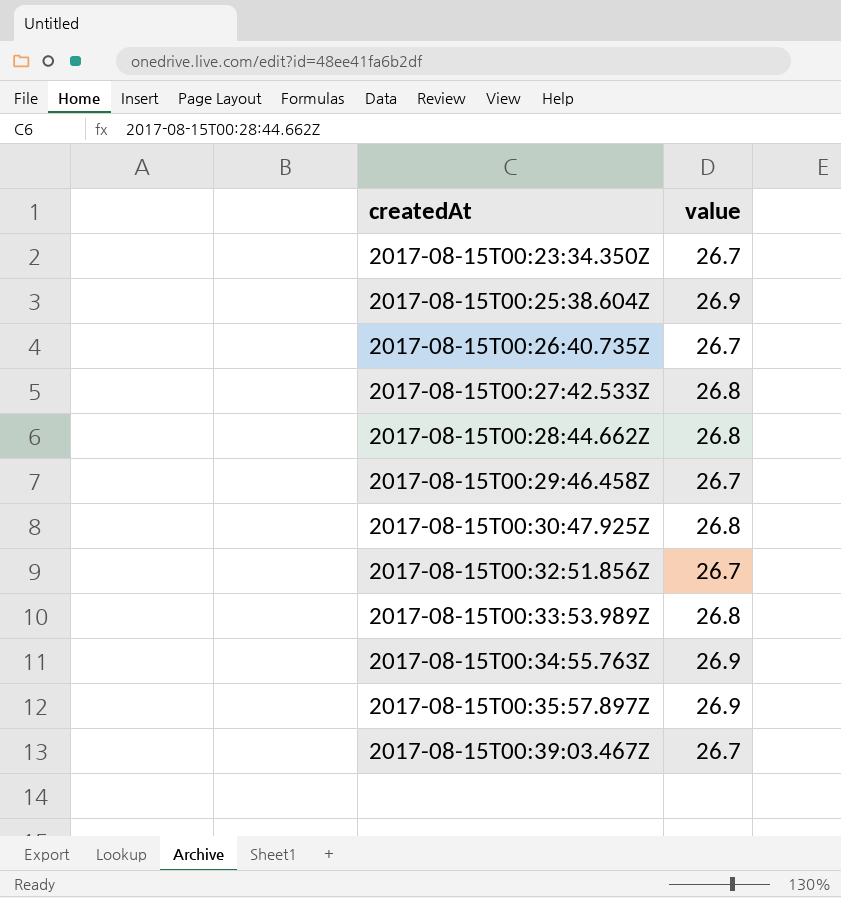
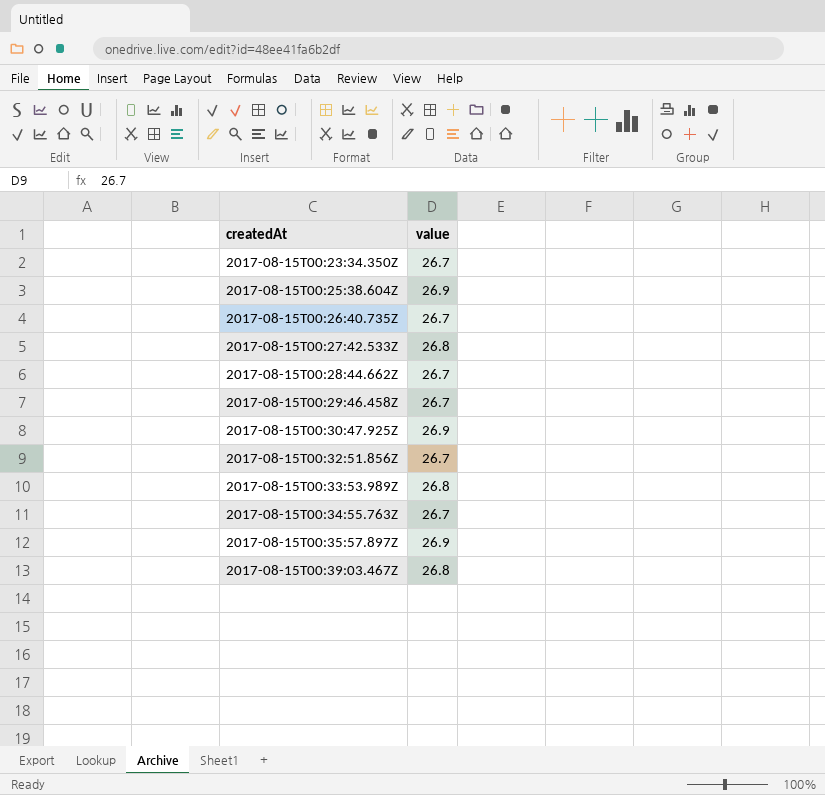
2017-08-15T00:28:44.662Z | value: 26.8 -> 26.7
2017-08-15T00:30:47.925Z | value: 26.8 -> 26.9
2017-08-15T00:34:55.763Z | value: 26.9 -> 26.7
2017-08-15T00:39:03.467Z | value: 26.7 -> 26.8

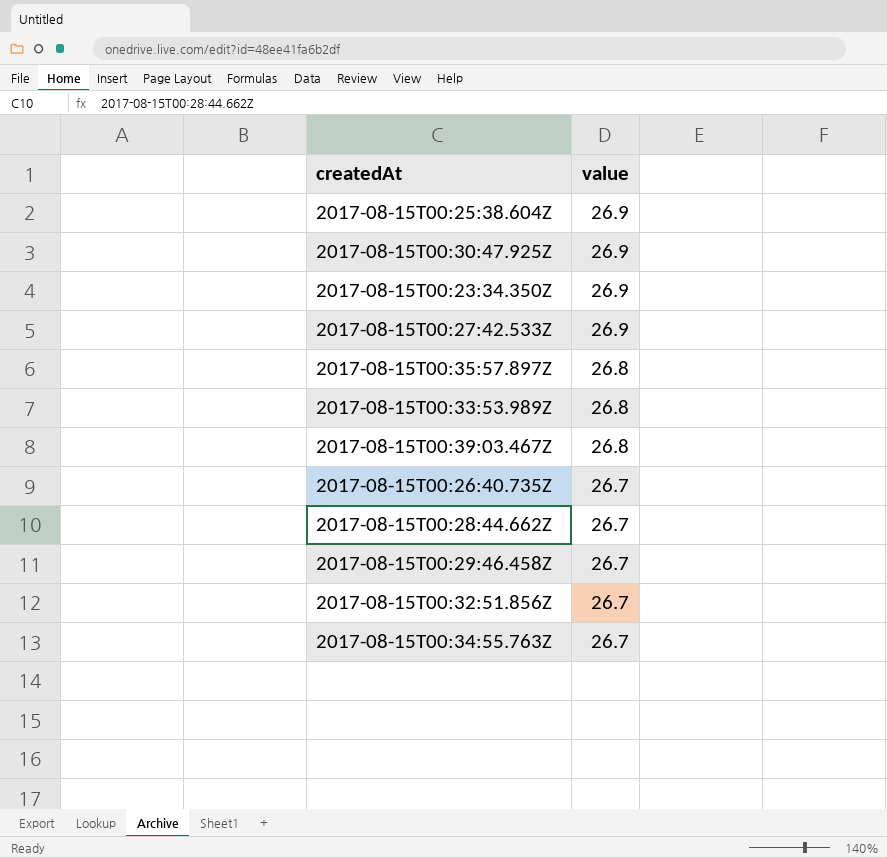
row order: createdAt ascending -> value descending
2017-08-15T00:23:34.350Z | value: 26.7 -> 26.9
2017-08-15T00:27:42.533Z | value: 26.8 -> 26.9
2017-08-15T00:35:57.897Z | value: 26.9 -> 26.8

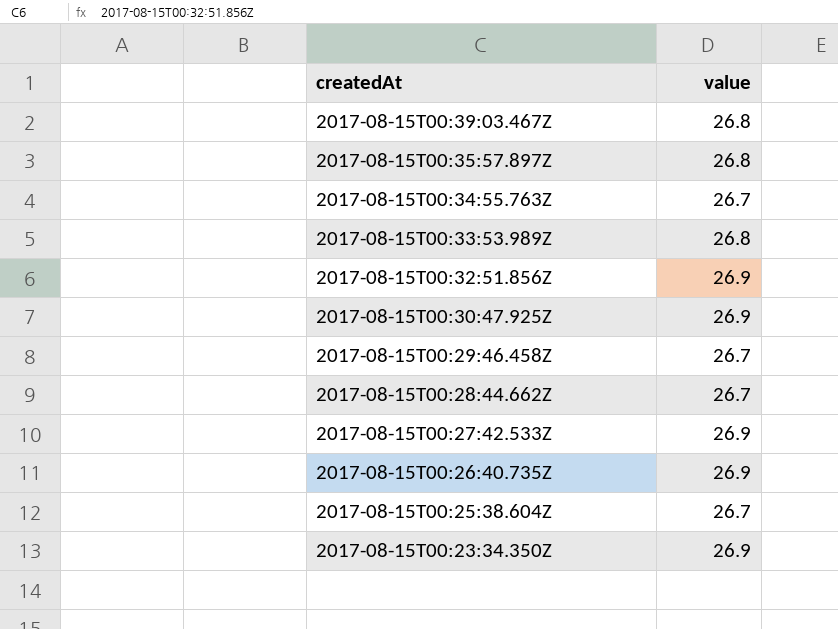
row order: value descending -> createdAt descending
2017-08-15T00:32:51.856Z | value: 26.7 -> 26.9
2017-08-15T00:26:40.735Z | value: 26.7 -> 26.9
2017-08-15T00:25:38.604Z | value: 26.9 -> 26.7

